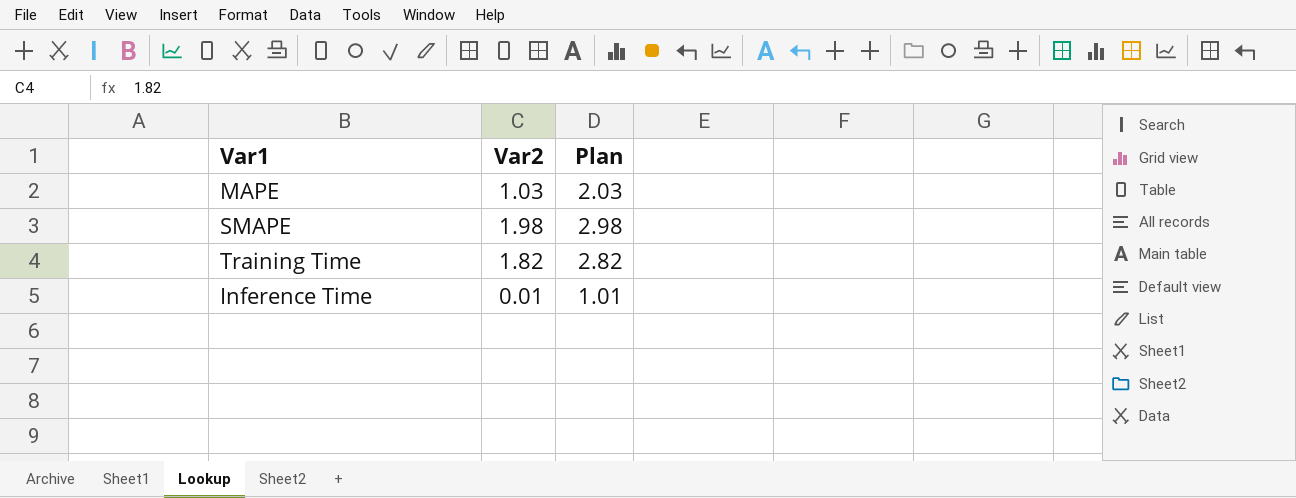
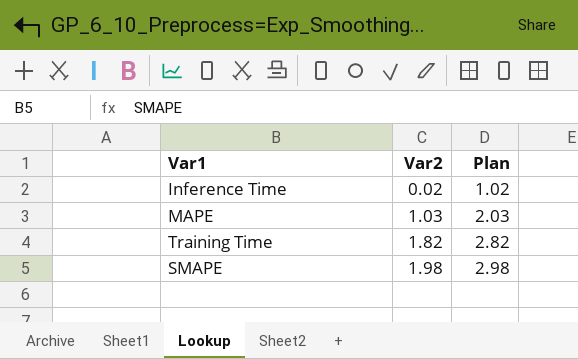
row order: none -> Var2 ascending
Inference Time | Var2: 0.01 -> 0.02
Inference Time | Plan: 1.01 -> 1.02

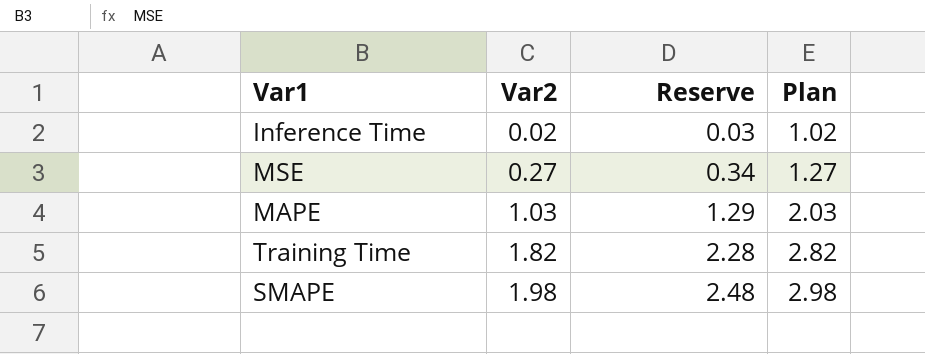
column Reserve | formula: none -> [Var2] * 1.25
row MSE: none -> 0.27 | 0.34 | 1.27

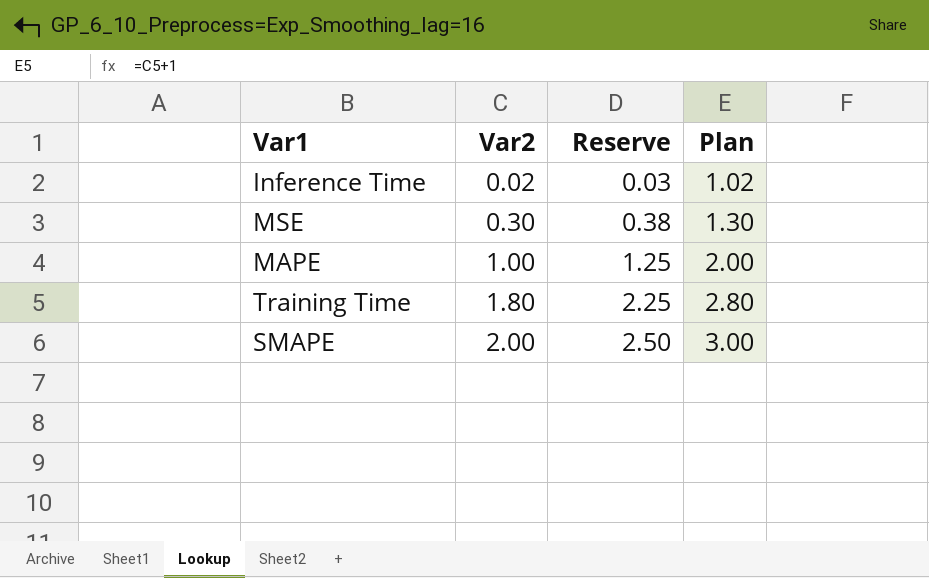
MSE | Var2: 0.27 -> 0.30
MSE | Reserve: 0.34 -> 0.38
MSE | Plan: 1.27 -> 1.30
MAPE | Var2: 1.03 -> 1.00
MAPE | Reserve: 1.29 -> 1.25
MAPE | Plan: 2.03 -> 2.00
Training Time | Var2: 1.82 -> 1.80
Training Time | Reserve: 2.28 -> 2.25
Training Time | Plan: 2.82 -> 2.80
SMAPE | Var2: 1.98 -> 2.00
SMAPE | Reserve: 2.48 -> 2.50
SMAPE | Plan: 2.98 -> 3.00

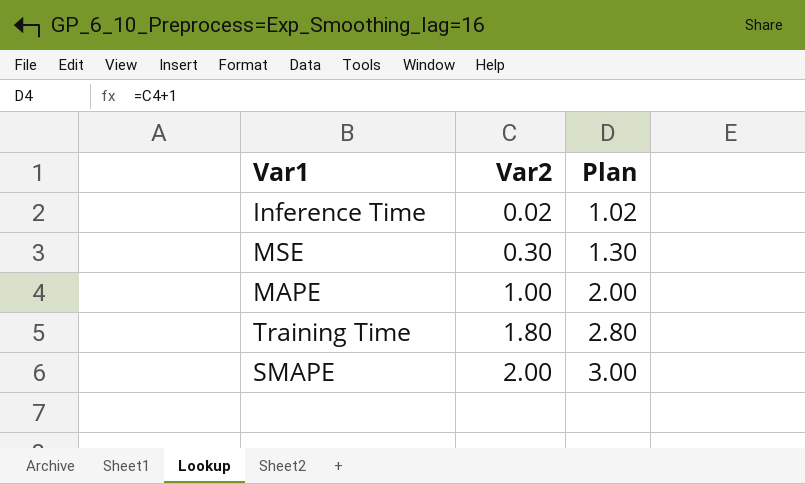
column Reserve | formula: [Var2] * 1.25 -> none

